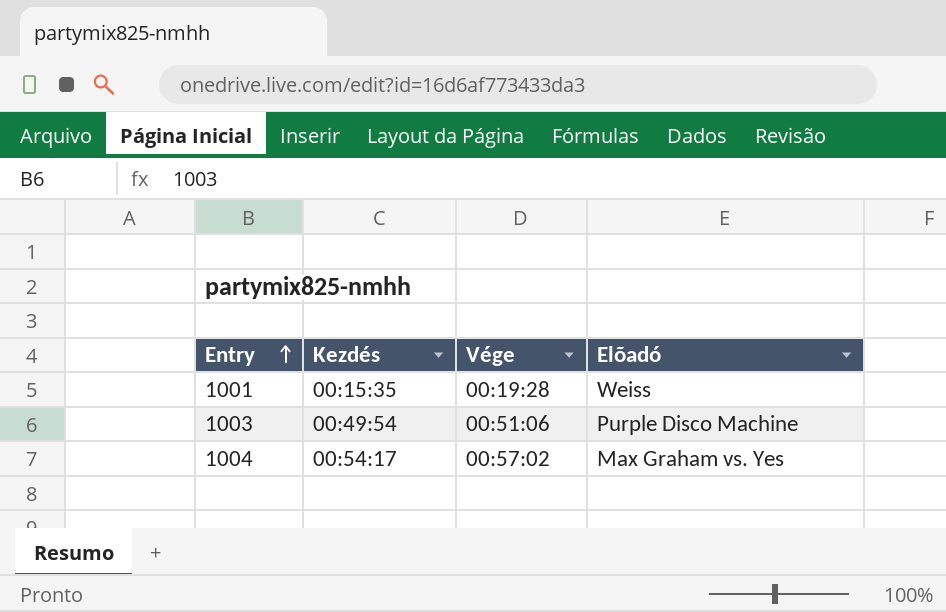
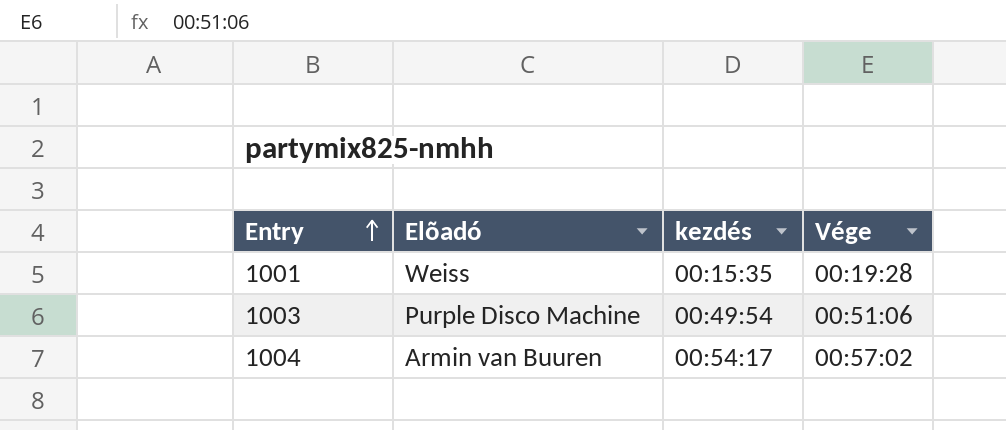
column Elõadó | position: 4 -> 2
column name: Kezdés -> kezdés
1004 | Elõadó: Max Graham vs. Yes -> Armin van Buuren

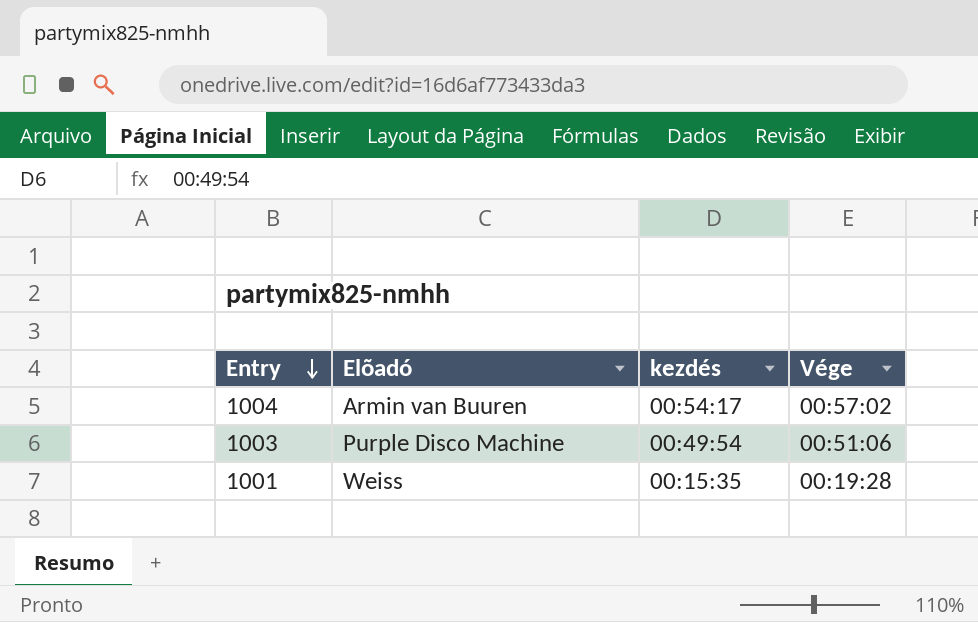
row order: Entry ascending -> Entry descending

